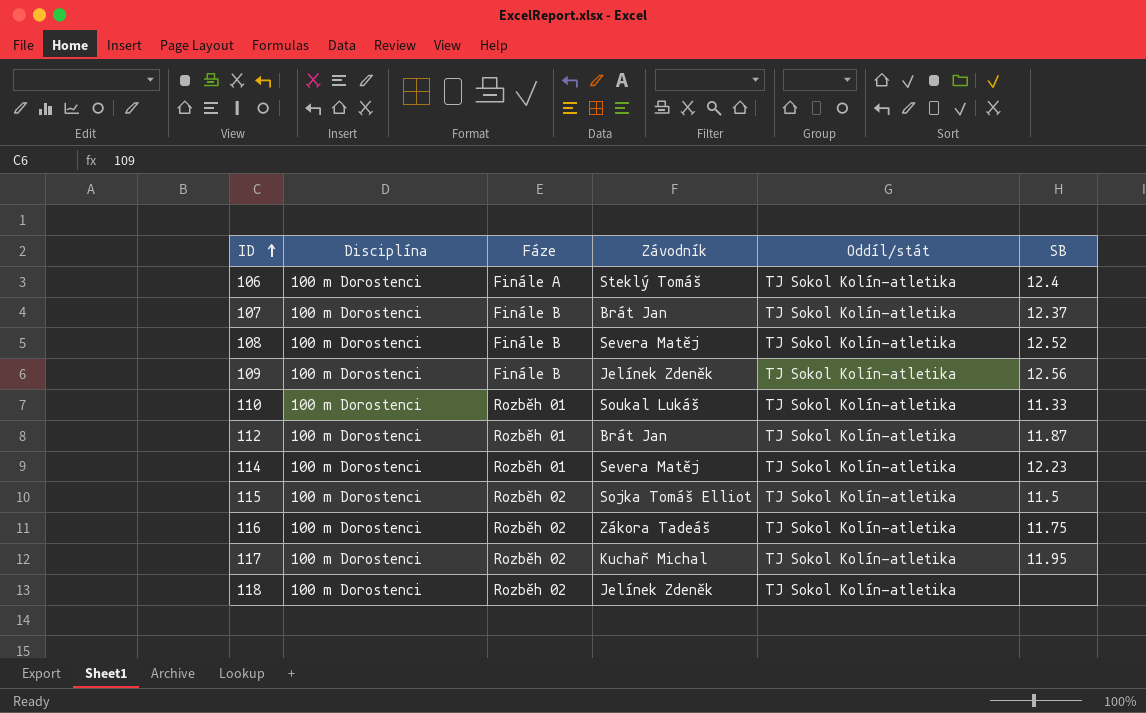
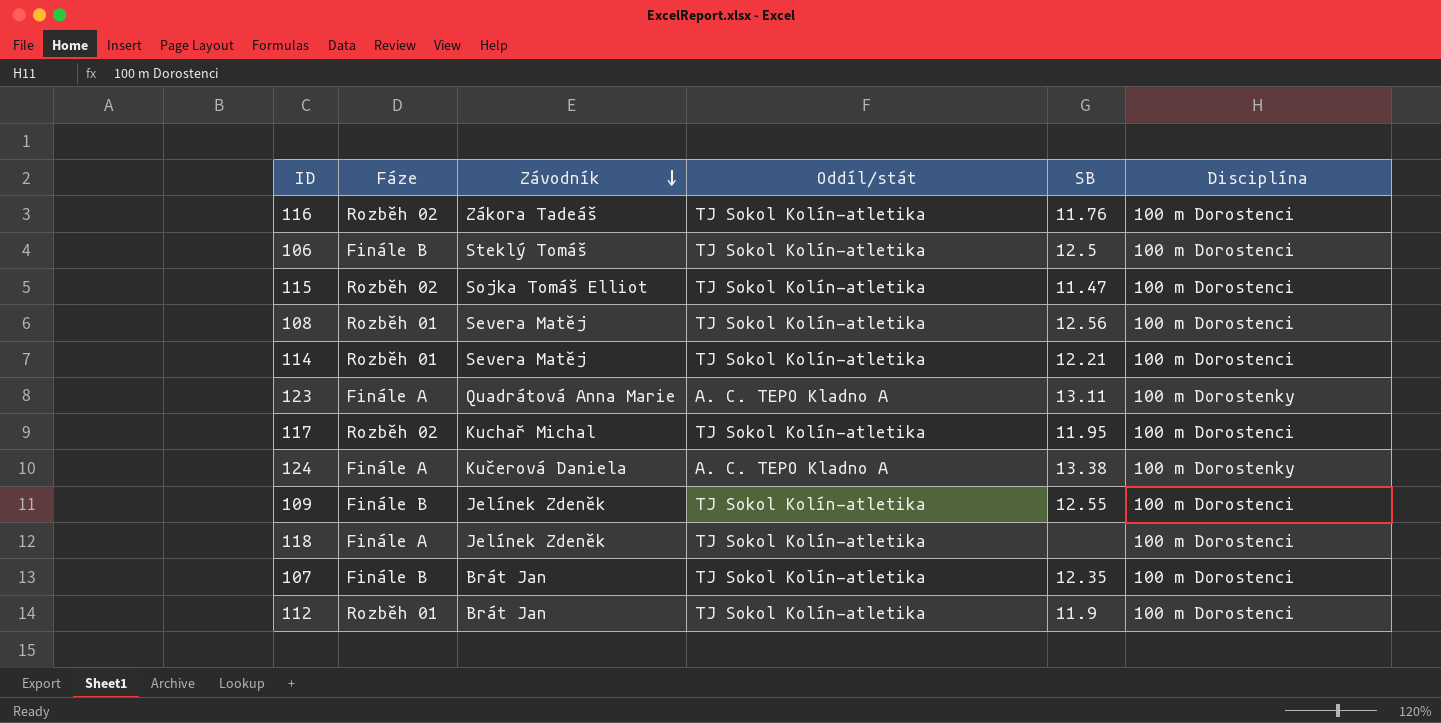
row order: ID ascending -> Závodník descending
column Disciplína | position: 2 -> 6
row 110: 100 m Dorostenci | Rozběh 01 | Soukal Lukáš | TJ Sokol Kolín-atletika | 11.33 -> none
116 | SB: 11.75 -> 11.76
106 | Fáze: Finále A -> Finále B
106 | SB: 12.4 -> 12.5
115 | SB: 11.5 -> 11.47
108 | Fáze: Finále B -> Rozběh 01
108 | SB: 12.52 -> 12.56
114 | SB: 12.23 -> 12.21
row 123: none -> Finále A | Quadrátová Anna Marie | A. C. TEPO Kladno A | 13.11 | 100 m Dorostenky
row 124: none -> Finále A | Kučerová Daniela | A. C. TEPO Kladno A | 13.38 | 100 m Dorostenky
109 | SB: 12.56 -> 12.55
118 | Fáze: Rozběh 02 -> Finále A
107 | SB: 12.37 -> 12.35
112 | SB: 11.87 -> 11.9

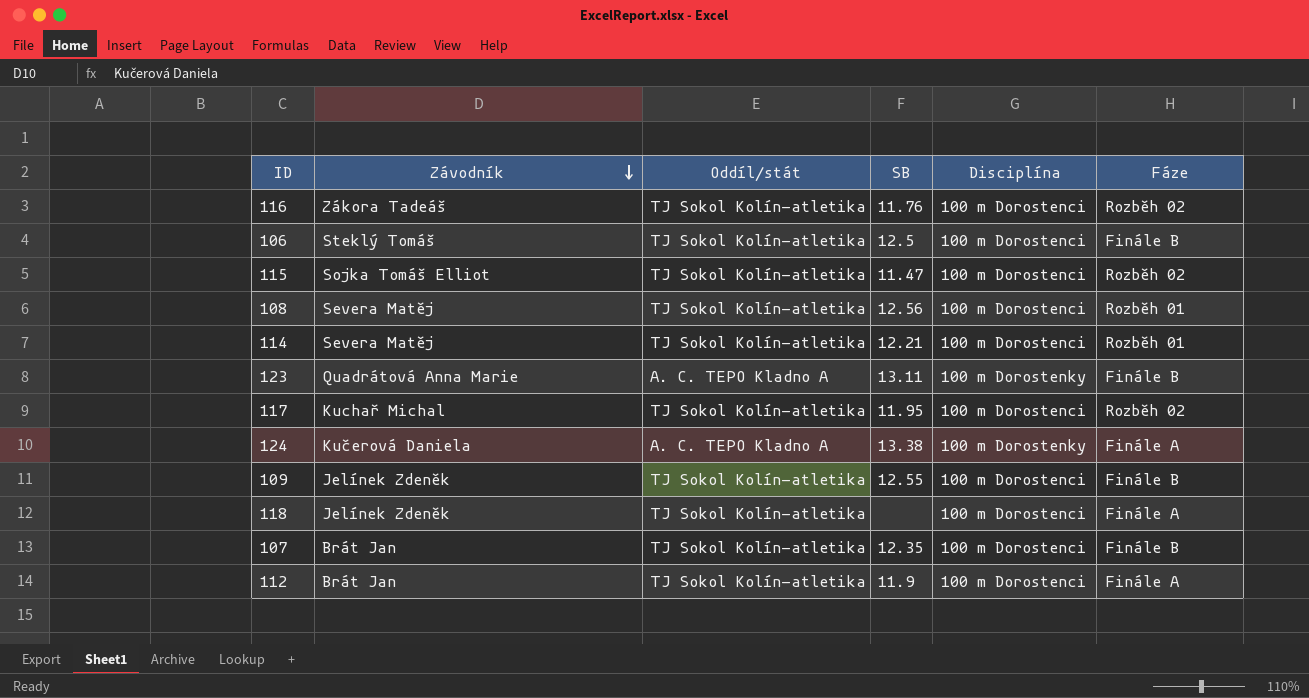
column Fáze | position: 2 -> 6
123 | Fáze: Finále A -> Finále B
112 | Fáze: Rozběh 01 -> Finále A

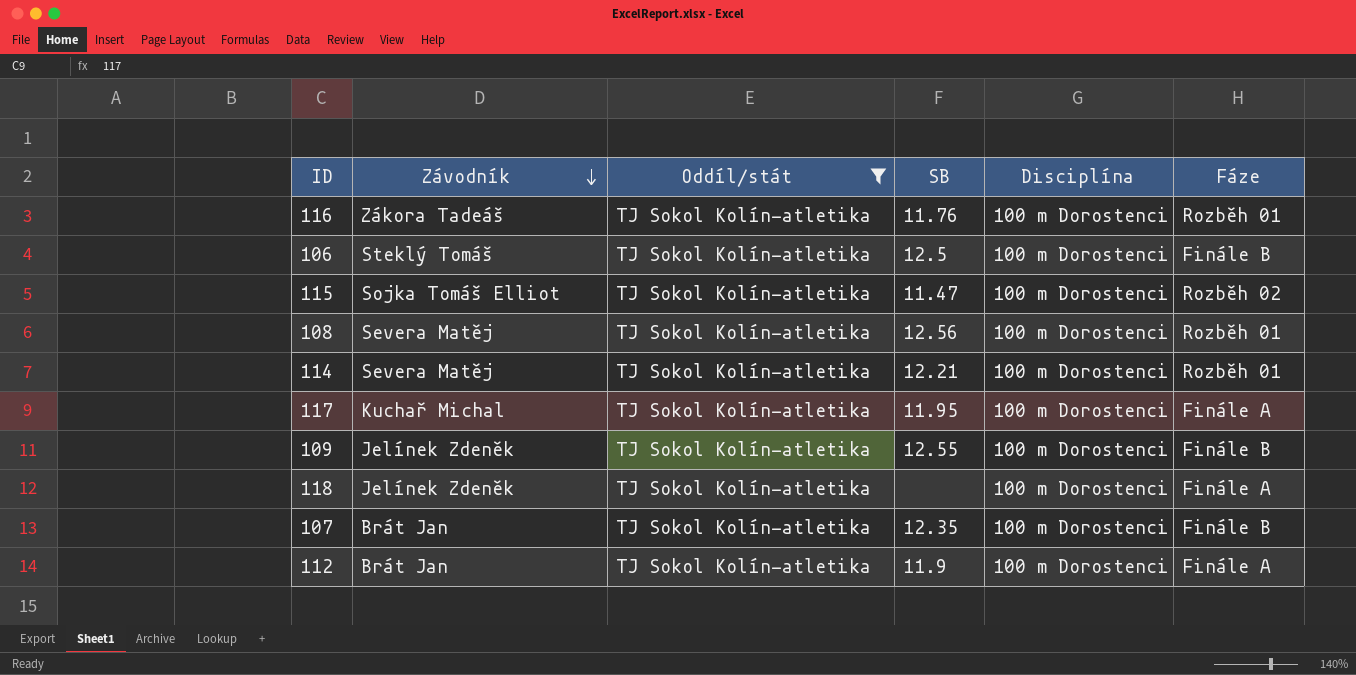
filter: none -> Oddíl/stát = TJ Sokol Kolín-atletika
116 | Fáze: Rozběh 02 -> Rozběh 01
117 | Fáze: Rozběh 02 -> Finále A

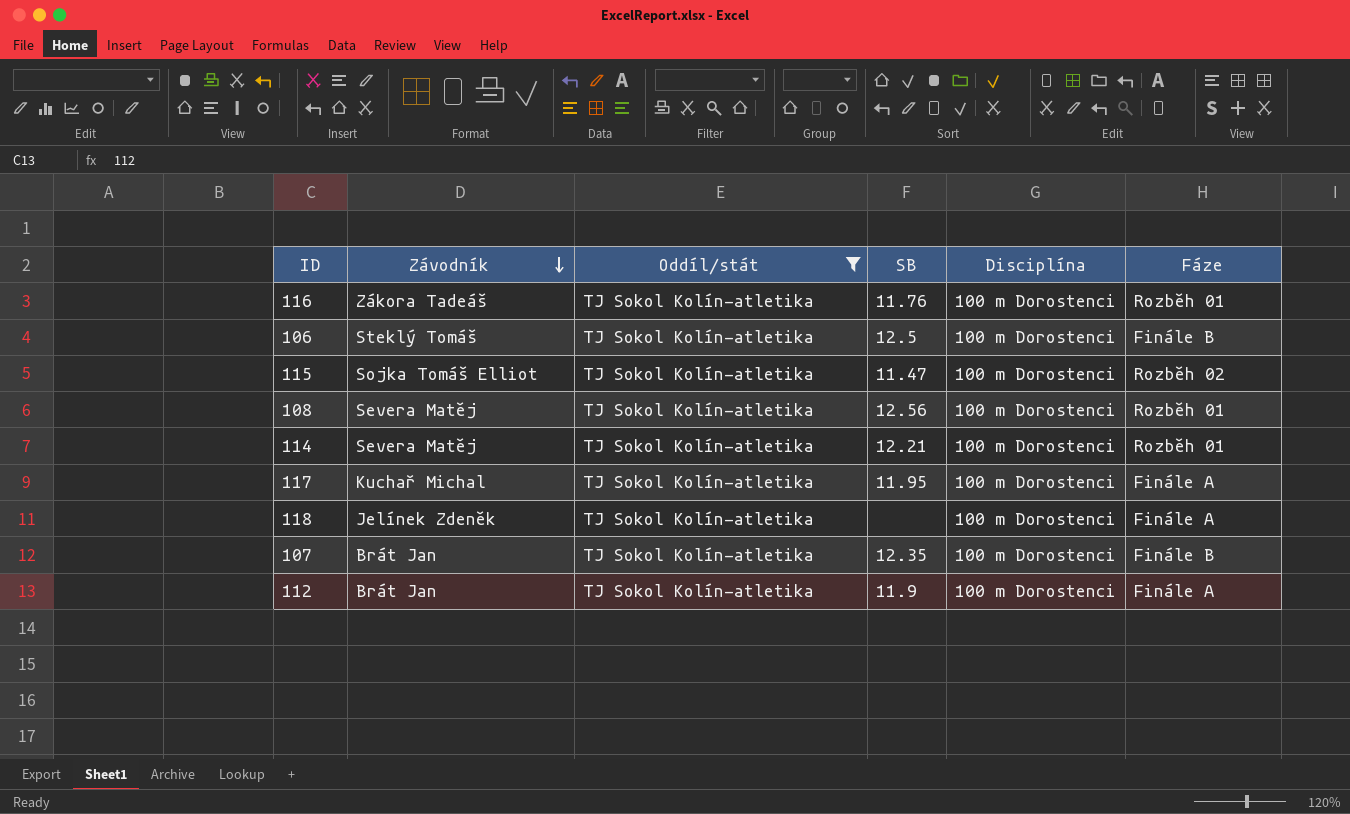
row 109: Jelínek Zdeněk | TJ Sokol Kolín-atletika | 12.55 | 100 m Dorostenci | Finále B -> none

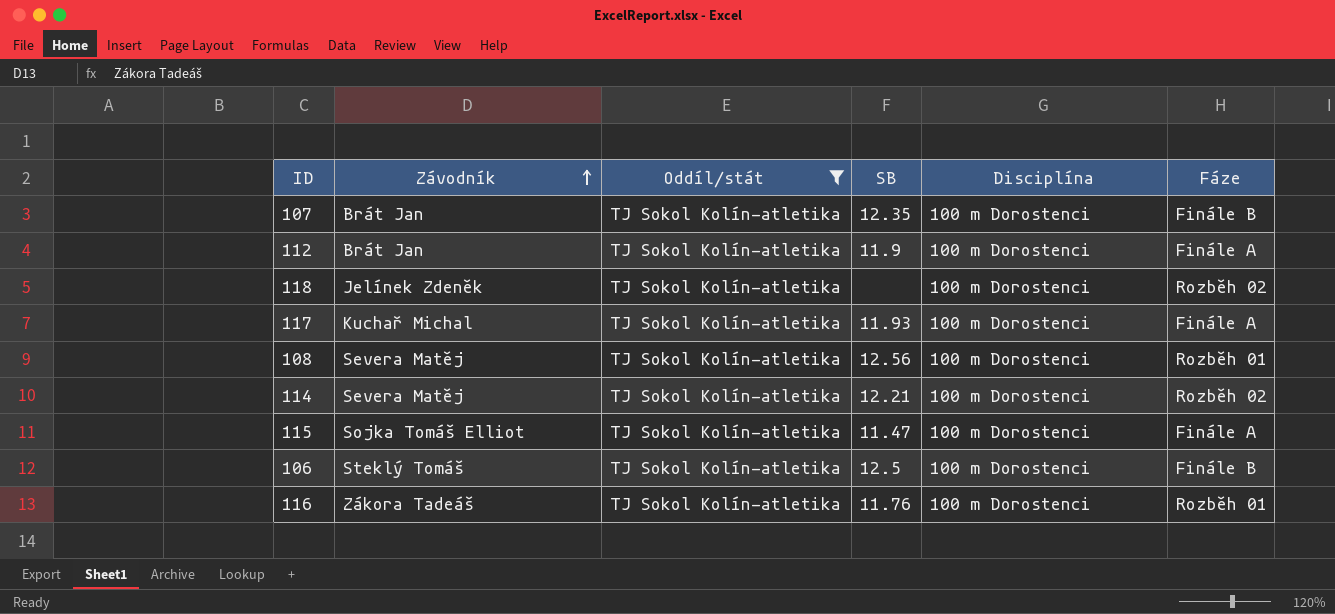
row order: Závodník descending -> Závodník ascending
118 | Fáze: Finále A -> Rozběh 02
117 | SB: 11.95 -> 11.93
114 | Fáze: Rozběh 01 -> Rozběh 02
115 | Fáze: Rozběh 02 -> Finále A

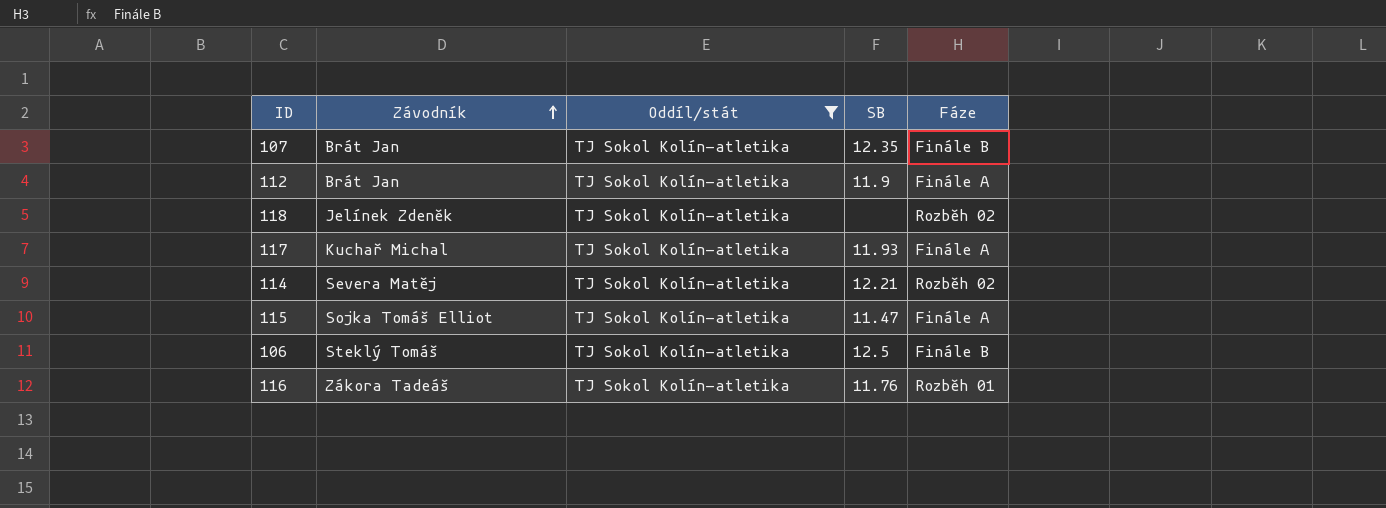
column Disciplína | position: 5 -> none
row 108: Severa Matěj | TJ Sokol Kolín-atletika | 12.56 | 100 m Dorostenci | Rozběh 01 -> none

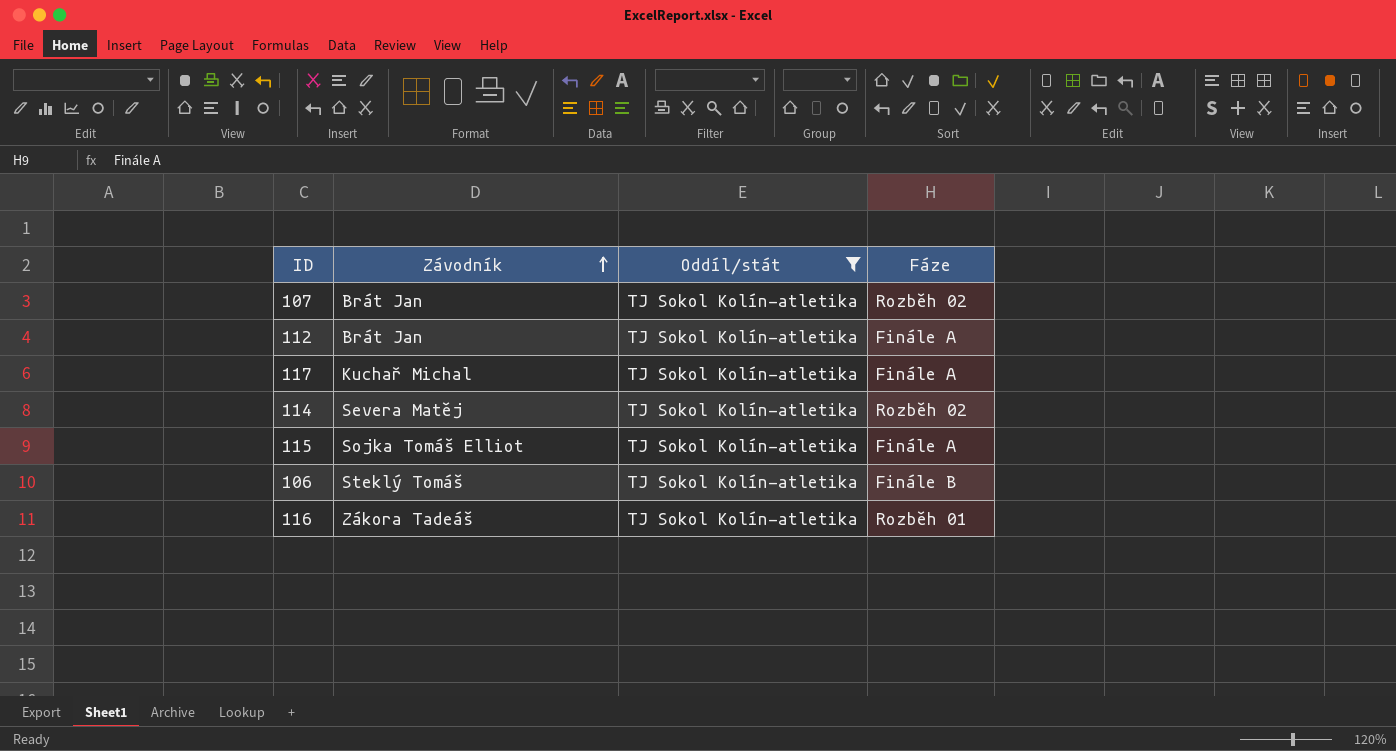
column SB | position: 4 -> none
row 118: Jelínek Zdeněk | TJ Sokol Kolín-atletika | none | Rozběh 02 -> none
107 | Fáze: Finále B -> Rozběh 02

